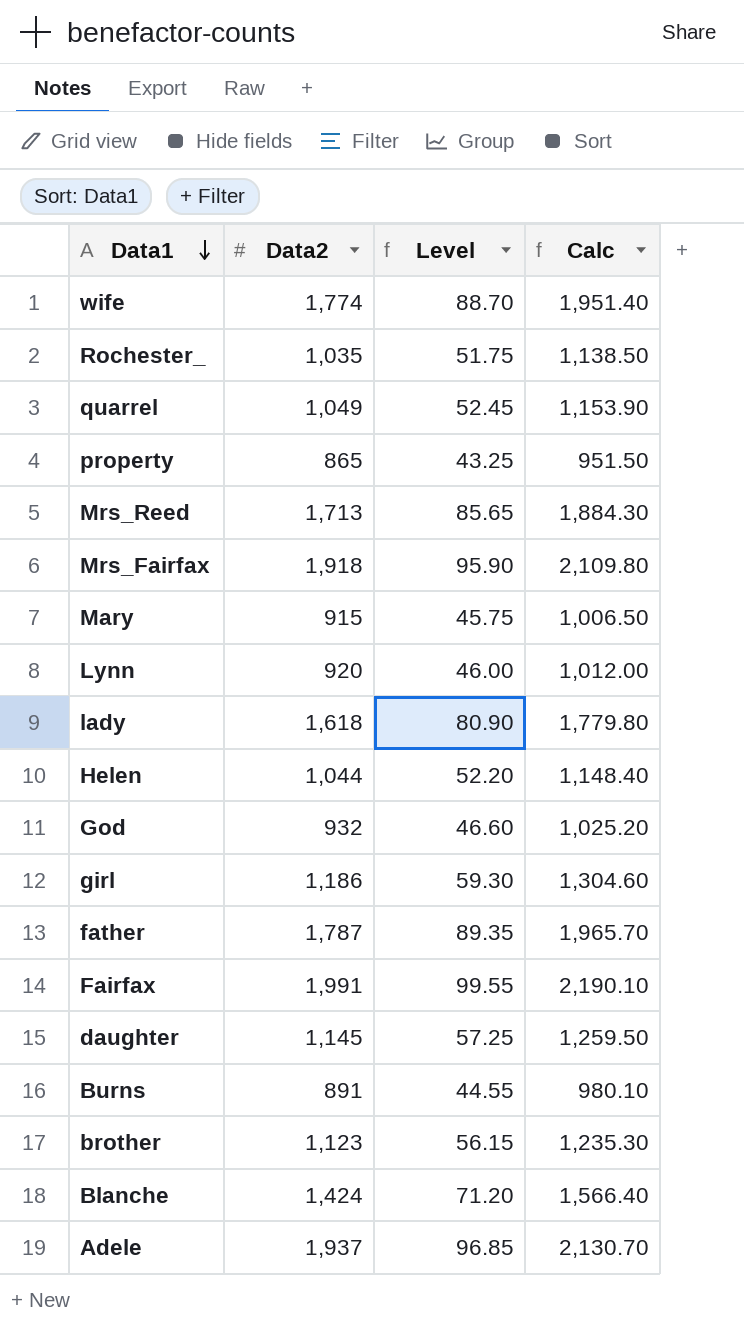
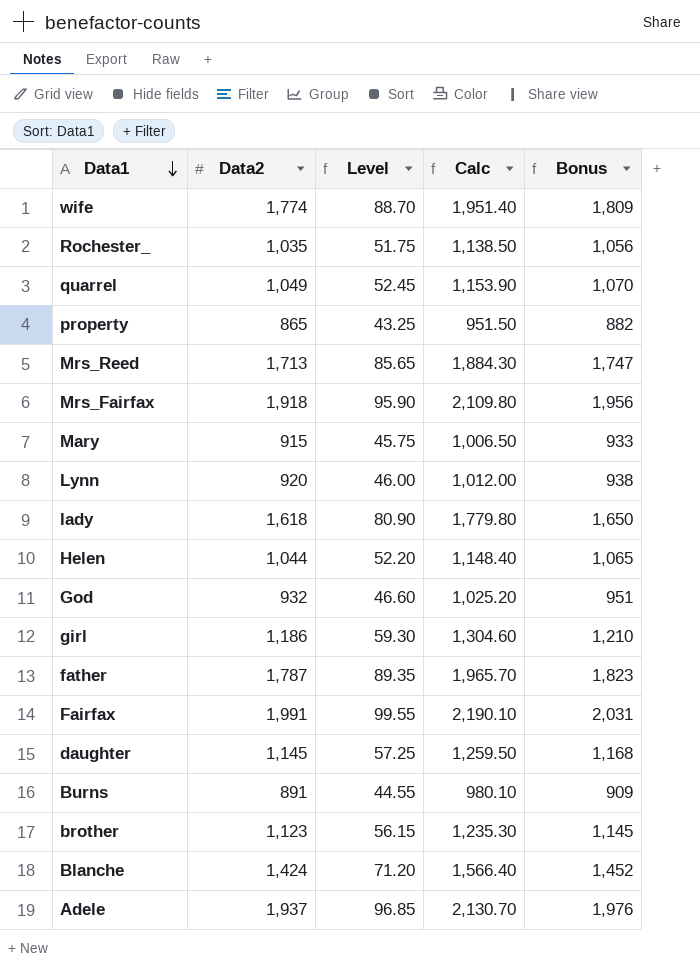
column Bonus | formula: none -> [Data2] * 1.02

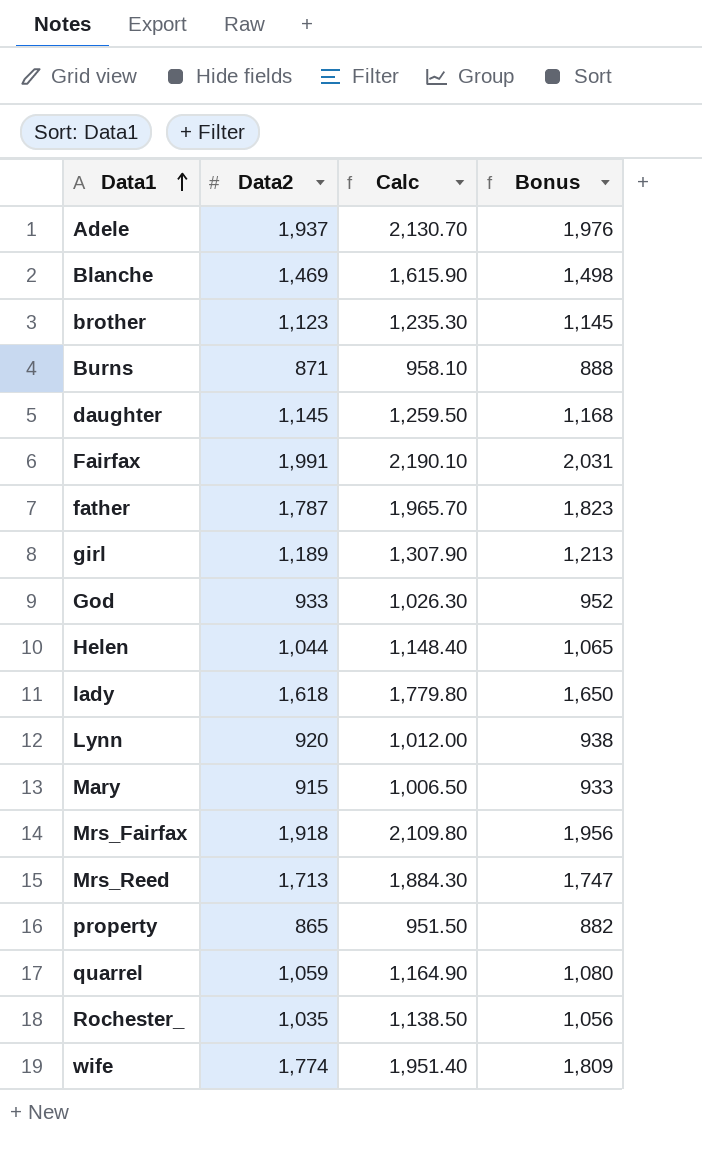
row order: Data1 descending -> Data1 ascending
column Level | formula: [Data2] * 0.05 -> none
Blanche | Data2: 1,424 -> 1,469
Blanche | Calc: 1,566.40 -> 1,615.90
Blanche | Bonus: 1,452 -> 1,498
Burns | Data2: 891 -> 871
Burns | Calc: 980.10 -> 958.10
Burns | Bonus: 909 -> 888
girl | Data2: 1,186 -> 1,189
girl | Calc: 1,304.60 -> 1,307.90
girl | Bonus: 1,210 -> 1,213
God | Data2: 932 -> 933
God | Calc: 1,025.20 -> 1,026.30
God | Bonus: 951 -> 952
quarrel | Data2: 1,049 -> 1,059
quarrel | Calc: 1,153.90 -> 1,164.90
quarrel | Bonus: 1,070 -> 1,080

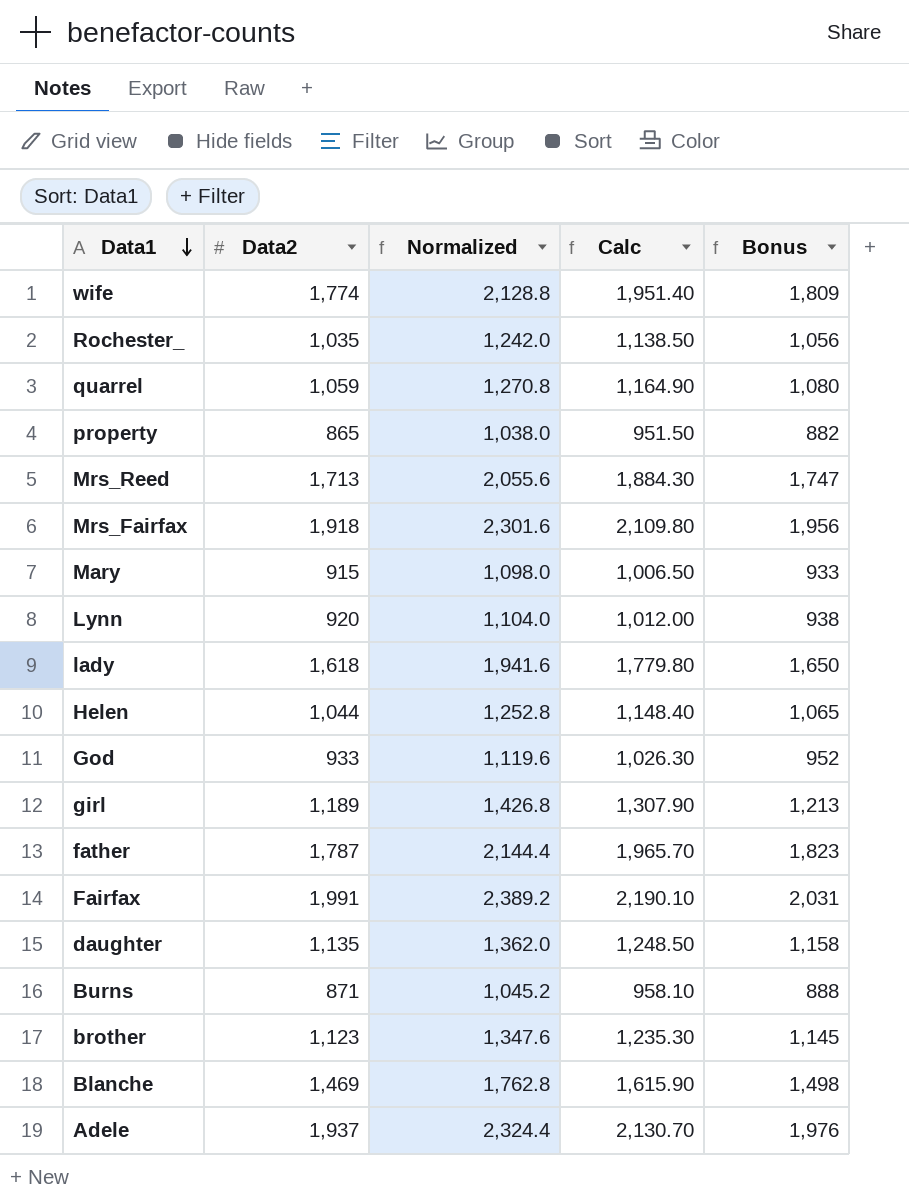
row order: Data1 ascending -> Data1 descending
column Normalized | formula: none -> [Data2] * 1.2
daughter | Data2: 1,145 -> 1,135
daughter | Calc: 1,259.50 -> 1,248.50
daughter | Bonus: 1,168 -> 1,158

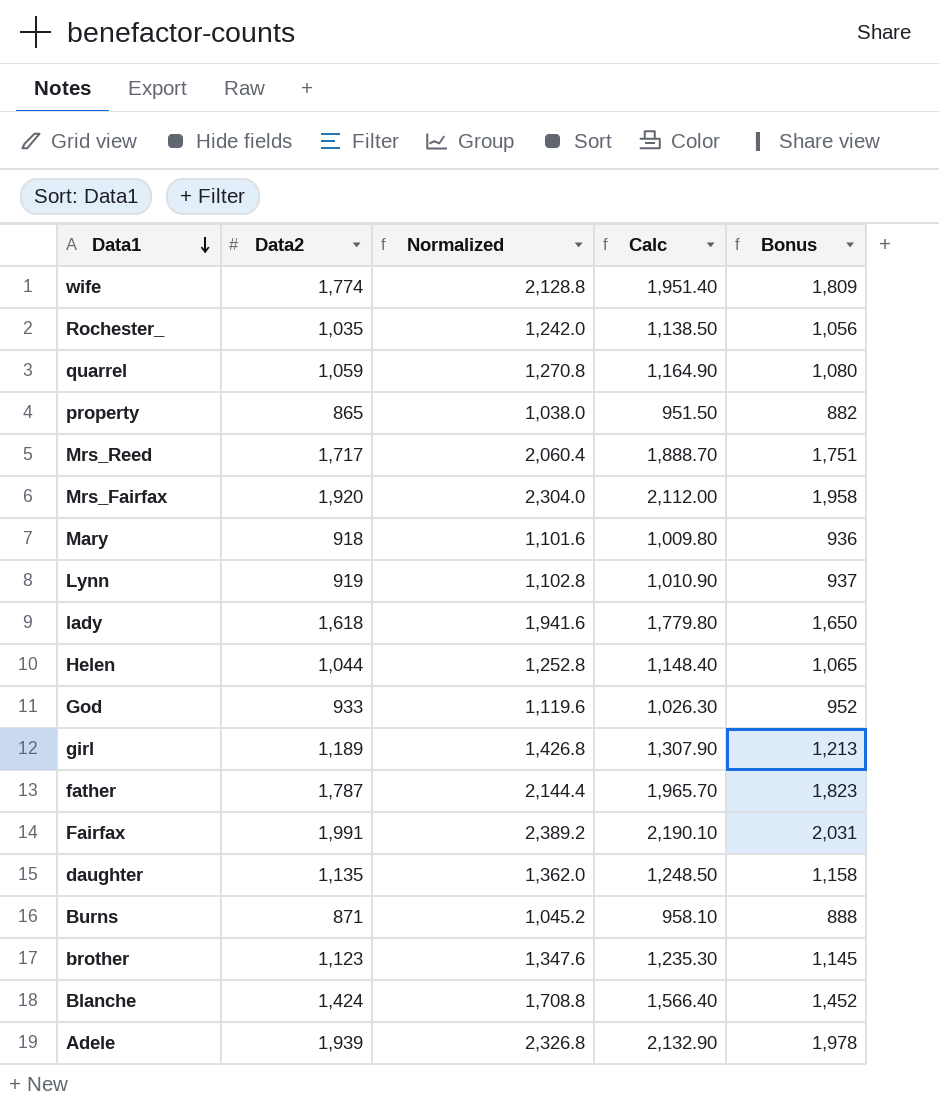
Mrs_Reed | Data2: 1,713 -> 1,717
Mrs_Reed | Normalized: 2,055.6 -> 2,060.4
Mrs_Reed | Calc: 1,884.30 -> 1,888.70
Mrs_Reed | Bonus: 1,747 -> 1,751
Mrs_Fairfax | Data2: 1,918 -> 1,920
Mrs_Fairfax | Normalized: 2,301.6 -> 2,304.0
Mrs_Fairfax | Calc: 2,109.80 -> 2,112.00
Mrs_Fairfax | Bonus: 1,956 -> 1,958
Mary | Data2: 915 -> 918
Mary | Normalized: 1,098.0 -> 1,101.6
Mary | Calc: 1,006.50 -> 1,009.80
Mary | Bonus: 933 -> 936
Lynn | Data2: 920 -> 919
Lynn | Normalized: 1,104.0 -> 1,102.8
Lynn | Calc: 1,012.00 -> 1,010.90
Lynn | Bonus: 938 -> 937
Blanche | Data2: 1,469 -> 1,424
Blanche | Normalized: 1,762.8 -> 1,708.8
Blanche | Calc: 1,615.90 -> 1,566.40
Blanche | Bonus: 1,498 -> 1,452
Adele | Data2: 1,937 -> 1,939
Adele | Normalized: 2,324.4 -> 2,326.8
Adele | Calc: 2,130.70 -> 2,132.90
Adele | Bonus: 1,976 -> 1,978

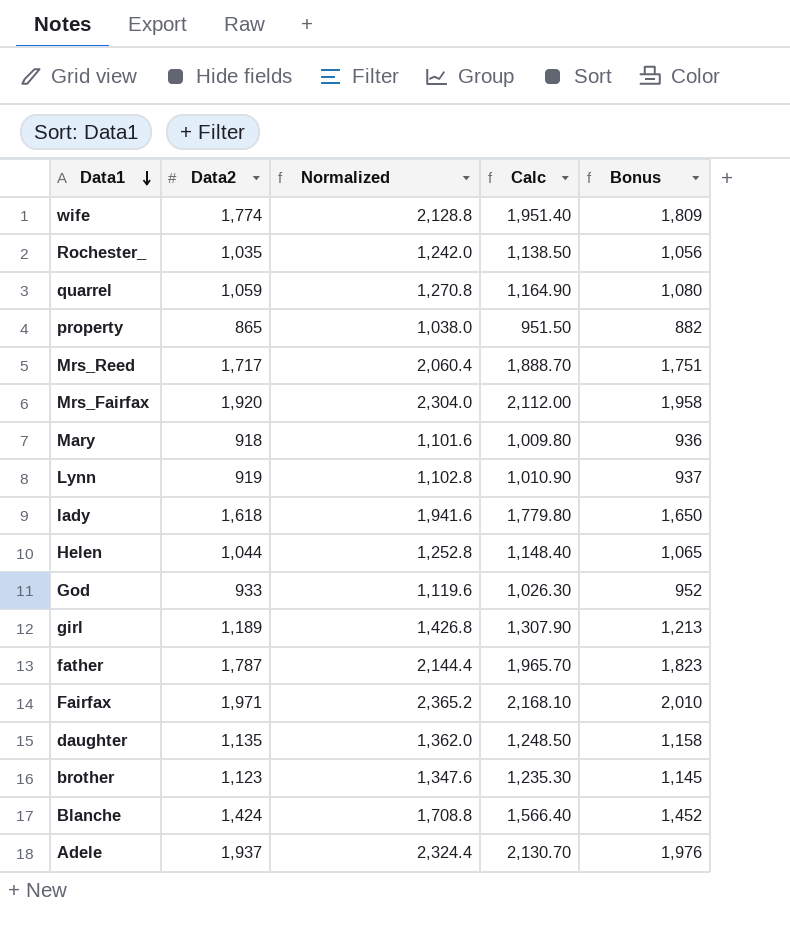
row Burns: 871 | 1,045.2 | 958.10 | 888 -> none
Fairfax | Data2: 1,991 -> 1,971
Fairfax | Normalized: 2,389.2 -> 2,365.2
Fairfax | Calc: 2,190.10 -> 2,168.10
Fairfax | Bonus: 2,031 -> 2,010
Adele | Data2: 1,939 -> 1,937
Adele | Normalized: 2,326.8 -> 2,324.4
Adele | Calc: 2,132.90 -> 2,130.70
Adele | Bonus: 1,978 -> 1,976

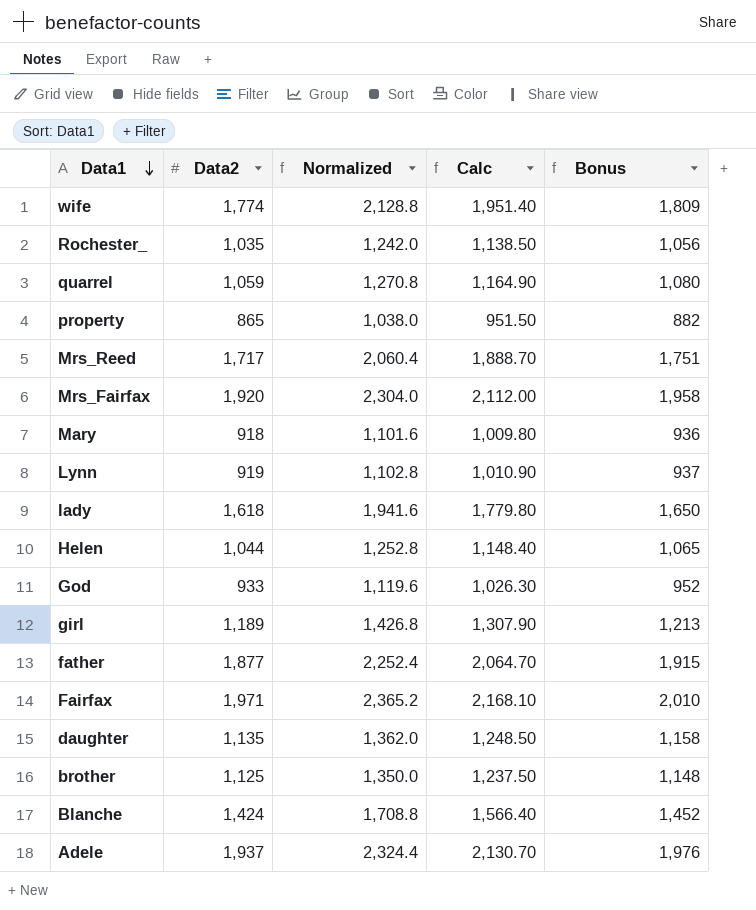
father | Data2: 1,787 -> 1,877
father | Normalized: 2,144.4 -> 2,252.4
father | Calc: 1,965.70 -> 2,064.70
father | Bonus: 1,823 -> 1,915
brother | Data2: 1,123 -> 1,125
brother | Normalized: 1,347.6 -> 1,350.0
brother | Calc: 1,235.30 -> 1,237.50
brother | Bonus: 1,145 -> 1,148

